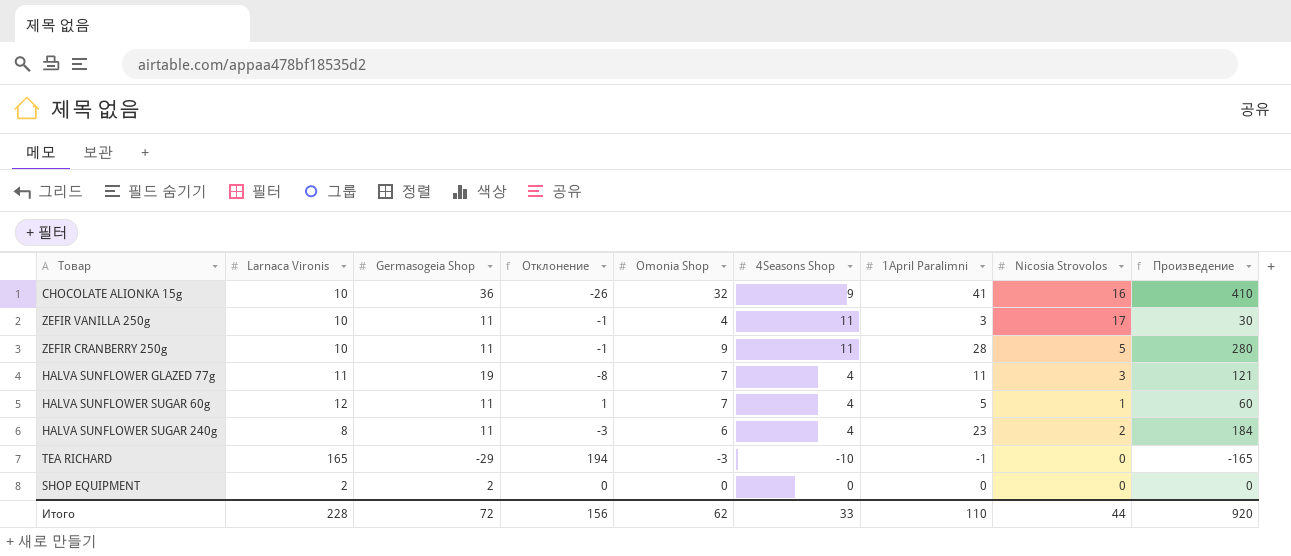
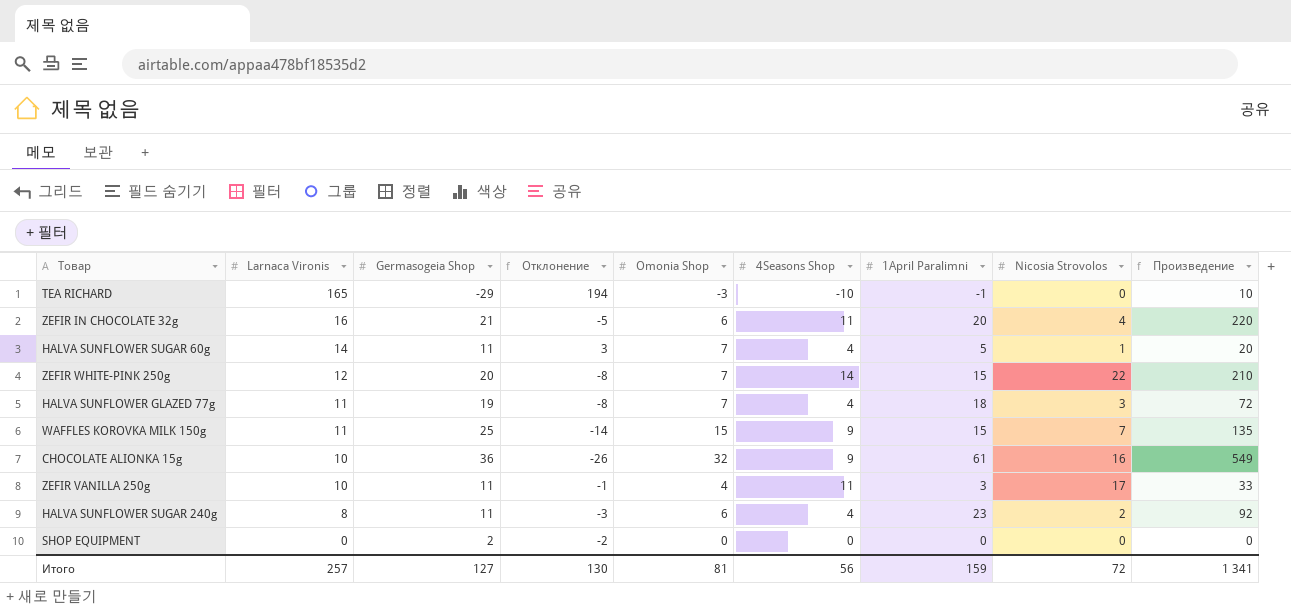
row order: none -> Larnaca Vironis descending
column Произведение | formula: [Larnaca Vironis] * [1April Paralimni] -> [4Seasons Shop] * [1April Paralimni]
row ZEFIR CRANBERRY 250g: 10 | 11 | -1 | 9 | 11 | 28 | 5 | 280 -> none
row ZEFIR IN CHOCOLATE 32g: none -> 16 | 21 | -5 | 6 | 11 | 20 | 4 | 220
HALVA SUNFLOWER SUGAR 60g | Larnaca Vironis: 12 -> 14
HALVA SUNFLOWER SUGAR 60g | Отклонение: 1 -> 3
row ZEFIR WHITE-PINK 250g: none -> 12 | 20 | -8 | 7 | 14 | 15 | 22 | 210
HALVA SUNFLOWER GLAZED 77g | 1April Paralimni: 11 -> 18
row WAFFLES KOROVKA MILK 150g: none -> 11 | 25 | -14 | 15 | 9 | 15 | 7 | 135
CHOCOLATE ALIONKA 15g | 1April Paralimni: 41 -> 61
SHOP EQUIPMENT | Larnaca Vironis: 2 -> 0
SHOP EQUIPMENT | Отклонение: 0 -> -2
Итого | Larnaca Vironis: 228 -> 257
Итого | Germasogeia Shop: 72 -> 127
Итого | Отклонение: 156 -> 130
Итого | Omonia Shop: 62 -> 81
Итого | 4Seasons Shop: 33 -> 56
Итого | 1April Paralimni: 110 -> 159
Итого | Nicosia Strovolos: 44 -> 72
Итого | Произведение: 920 -> 1 341

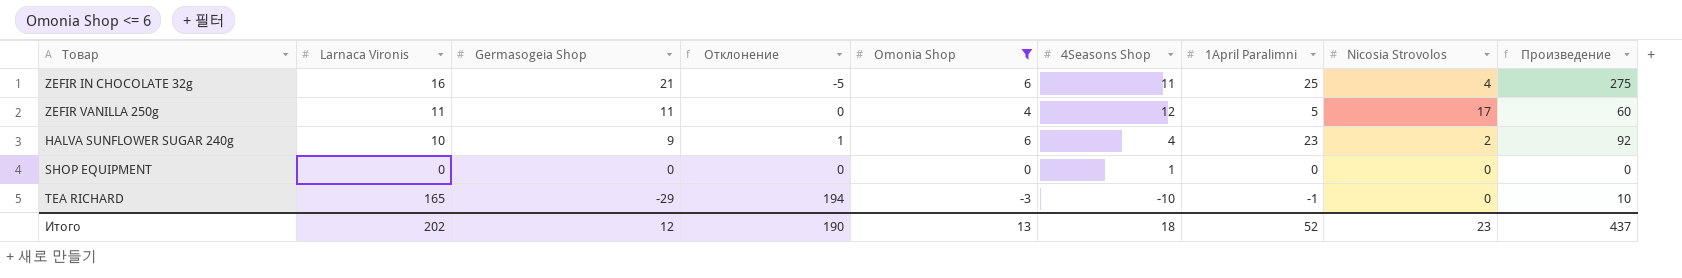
filter: none -> Omonia Shop <= 6
row order: Larnaca Vironis descending -> Germasogeia Shop descending
ZEFIR IN CHOCOLATE 32g | 1April Paralimni: 20 -> 25
ZEFIR IN CHOCOLATE 32g | Произведение: 220 -> 275
ZEFIR VANILLA 250g | Larnaca Vironis: 10 -> 11
ZEFIR VANILLA 250g | Отклонение: -1 -> 0
ZEFIR VANILLA 250g | 4Seasons Shop: 11 -> 12
ZEFIR VANILLA 250g | 1April Paralimni: 3 -> 5
ZEFIR VANILLA 250g | Произведение: 33 -> 60
HALVA SUNFLOWER SUGAR 240g | Larnaca Vironis: 8 -> 10
HALVA SUNFLOWER SUGAR 240g | Germasogeia Shop: 11 -> 9
HALVA SUNFLOWER SUGAR 240g | Отклонение: -3 -> 1
SHOP EQUIPMENT | Germasogeia Shop: 2 -> 0
SHOP EQUIPMENT | Отклонение: -2 -> 0
SHOP EQUIPMENT | 4Seasons Shop: 0 -> 1
Итого | Larnaca Vironis: 257 -> 202
Итого | Germasogeia Shop: 127 -> 12
Итого | Отклонение: 130 -> 190
Итого | Omonia Shop: 81 -> 13
Итого | 4Seasons Shop: 56 -> 18
Итого | 1April Paralimni: 159 -> 52
Итого | Nicosia Strovolos: 72 -> 23
Итого | Произведение: 1 341 -> 437

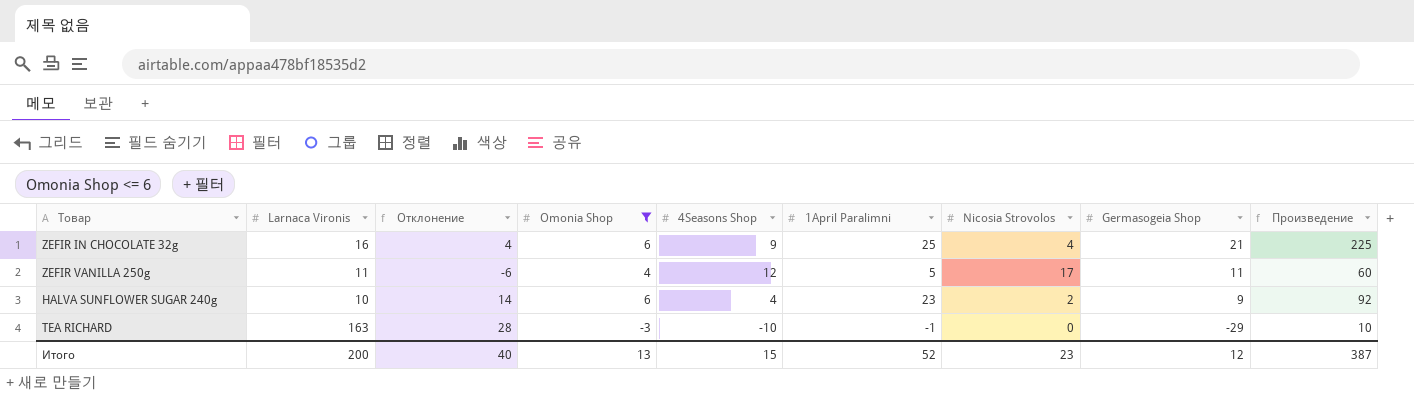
column Отклонение | formula: [Larnaca Vironis] - [Germasogeia Shop] -> [1April Paralimni] - [Germasogeia Shop]
column Germasogeia Shop | position: 3 -> 8
row SHOP EQUIPMENT: 0 | 0 | 0 | 0 | 1 | 0 | 0 | 0 -> none
ZEFIR IN CHOCOLATE 32g | 4Seasons Shop: 11 -> 9
ZEFIR IN CHOCOLATE 32g | Произведение: 275 -> 225
TEA RICHARD | Larnaca Vironis: 165 -> 163
Итого | Larnaca Vironis: 202 -> 200
Итого | Отклонение: 190 -> 40
Итого | 4Seasons Shop: 18 -> 15
Итого | Произведение: 437 -> 387

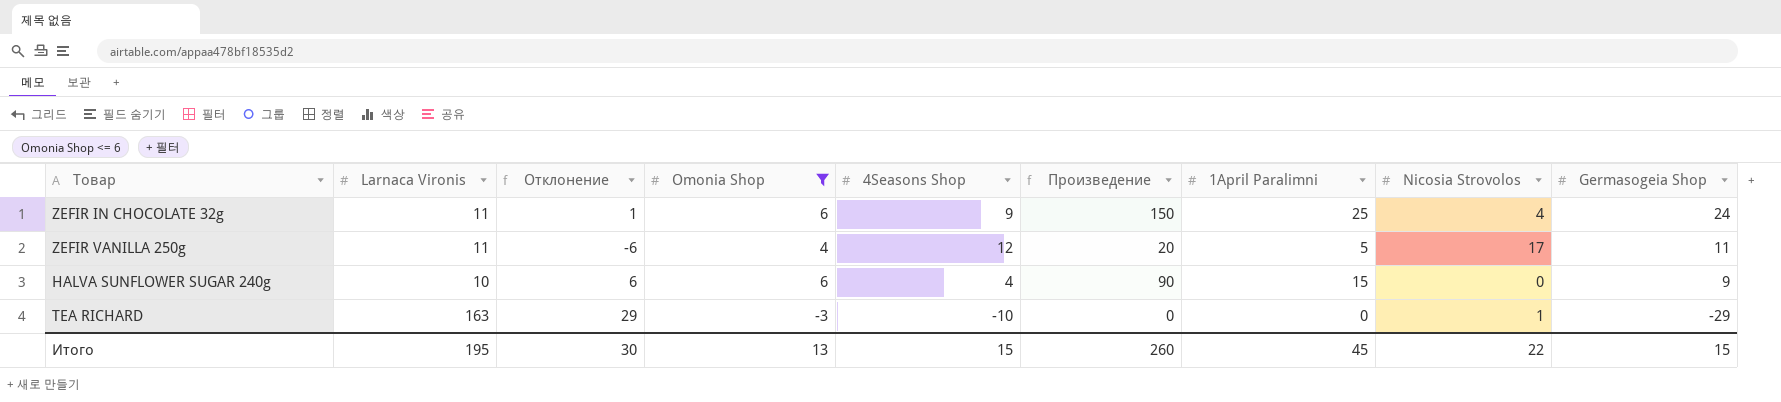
column Произведение | formula: [4Seasons Shop] * [1April Paralimni] -> [Omonia Shop] * [1April Paralimni]
column Произведение | position: 9 -> 6
ZEFIR IN CHOCOLATE 32g | Larnaca Vironis: 16 -> 11
ZEFIR IN CHOCOLATE 32g | Отклонение: 4 -> 1
ZEFIR IN CHOCOLATE 32g | Germasogeia Shop: 21 -> 24
HALVA SUNFLOWER SUGAR 240g | Отклонение: 14 -> 6
HALVA SUNFLOWER SUGAR 240g | 1April Paralimni: 23 -> 15
HALVA SUNFLOWER SUGAR 240g | Nicosia Strovolos: 2 -> 0
TEA RICHARD | Отклонение: 28 -> 29
TEA RICHARD | 1April Paralimni: -1 -> 0
TEA RICHARD | Nicosia Strovolos: 0 -> 1
Итого | Larnaca Vironis: 200 -> 195
Итого | Отклонение: 40 -> 30
Итого | Произведение: 387 -> 260
Итого | 1April Paralimni: 52 -> 45
Итого | Nicosia Strovolos: 23 -> 22
Итого | Germasogeia Shop: 12 -> 15

